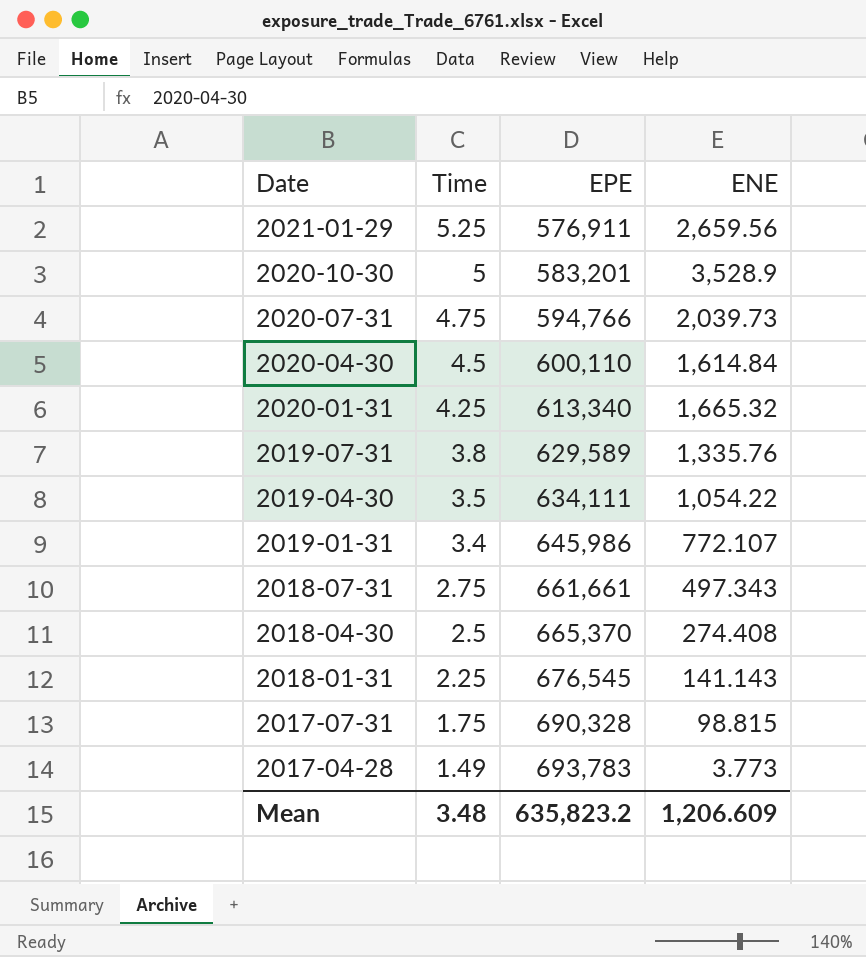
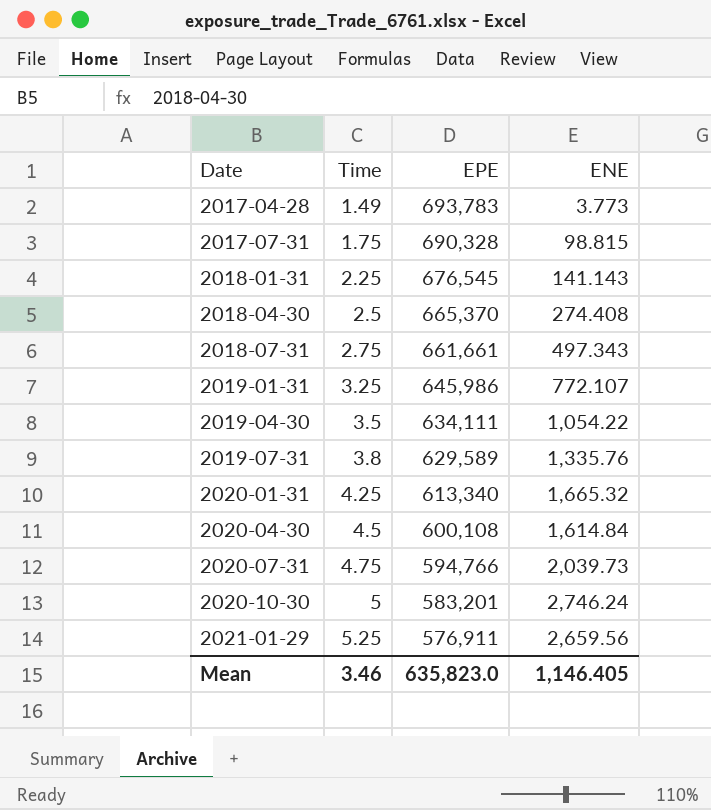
row order: Date descending -> Date ascending
2019-01-31 | Time: 3.4 -> 3.25
2020-04-30 | EPE: 600,110 -> 600,108
2020-10-30 | ENE: 3,528.9 -> 2,746.24
Mean | Time: 3.48 -> 3.46
Mean | EPE: 635,823.2 -> 635,823.0
Mean | ENE: 1,206.609 -> 1,146.405

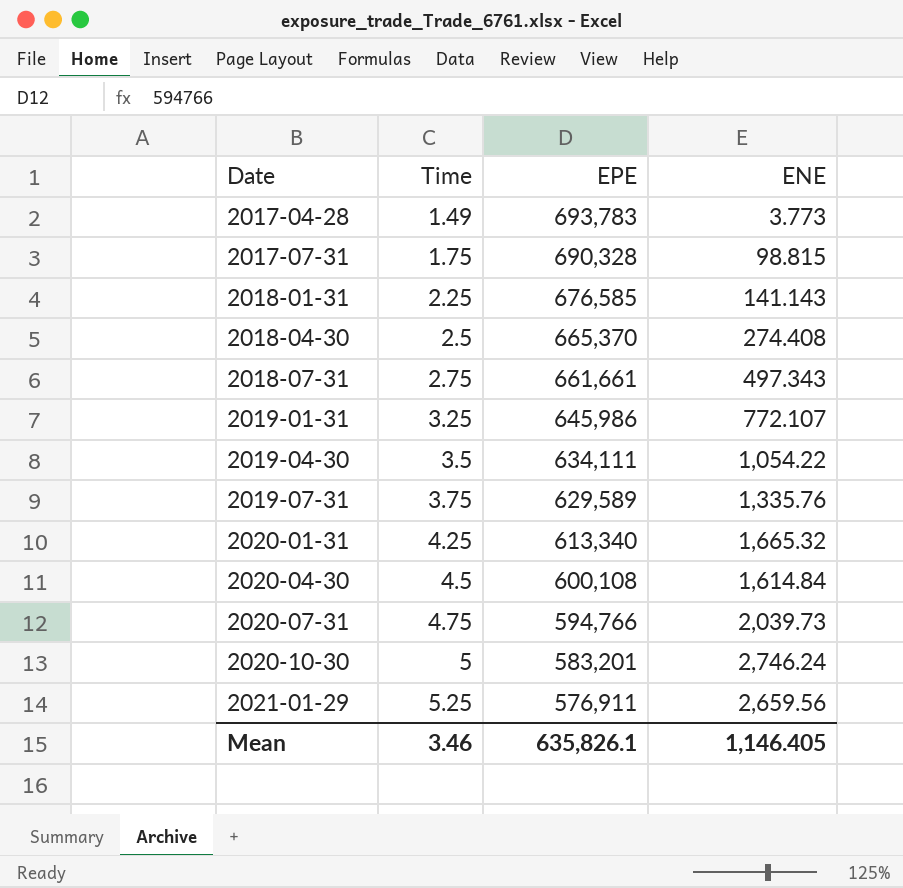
2018-01-31 | EPE: 676,545 -> 676,585
2019-07-31 | Time: 3.8 -> 3.75
Mean | EPE: 635,823.0 -> 635,826.1

